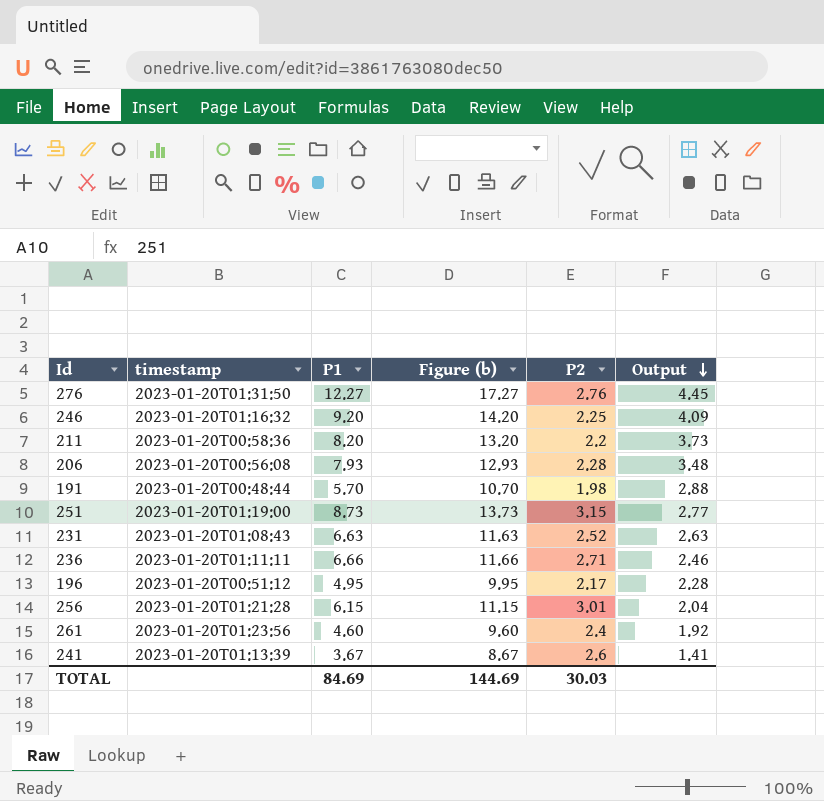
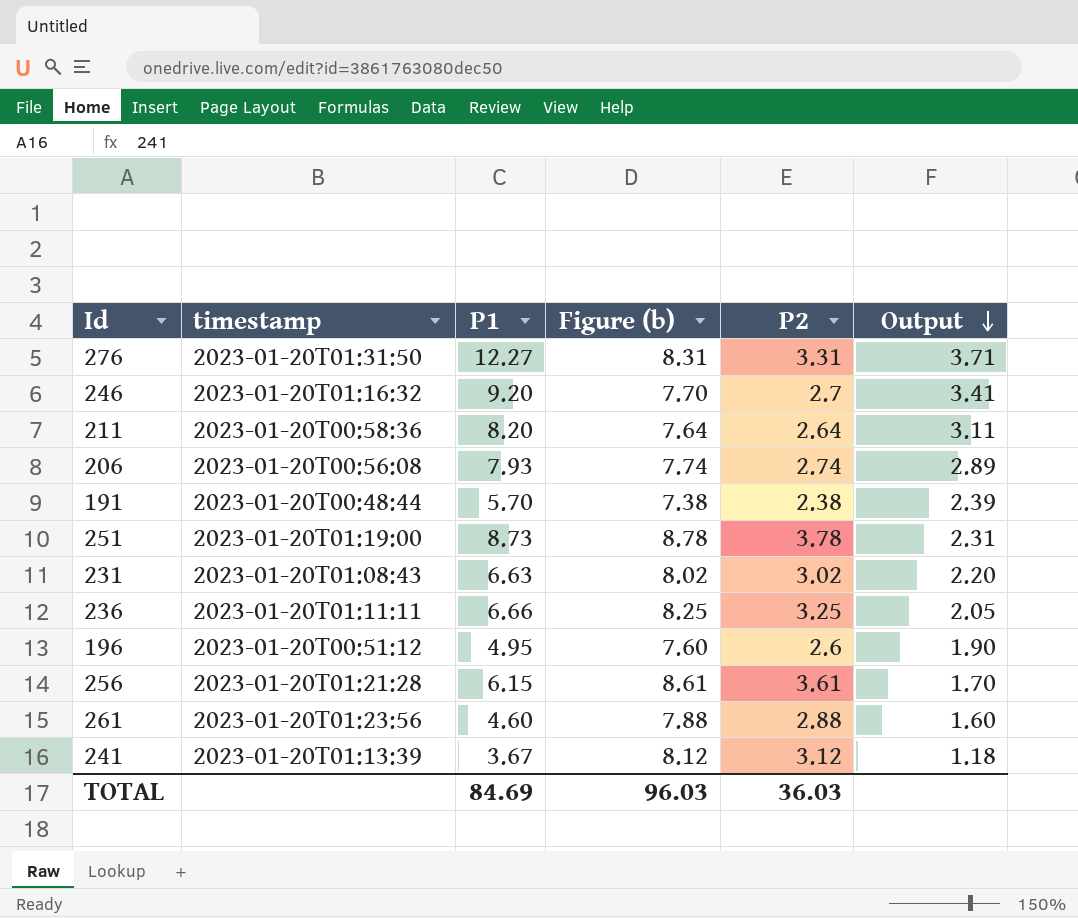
column Figure (b) | formula: [P1] + 5 -> [P2] + 5
276 | P2: 2.76 -> 3.31
276 | Output: 4.45 -> 3.71
246 | P2: 2.25 -> 2.7
246 | Output: 4.09 -> 3.41
211 | P2: 2.2 -> 2.64
211 | Output: 3.73 -> 3.11
206 | P2: 2.28 -> 2.74
206 | Output: 3.48 -> 2.89
191 | P2: 1.98 -> 2.38
191 | Output: 2.88 -> 2.39
251 | P2: 3.15 -> 3.78
251 | Output: 2.77 -> 2.31
231 | P2: 2.52 -> 3.02
231 | Output: 2.63 -> 2.20
236 | P2: 2.71 -> 3.25
236 | Output: 2.46 -> 2.05
196 | P2: 2.17 -> 2.6
196 | Output: 2.28 -> 1.90
256 | P2: 3.01 -> 3.61
256 | Output: 2.04 -> 1.70
261 | P2: 2.4 -> 2.88
261 | Output: 1.92 -> 1.60
241 | P2: 2.6 -> 3.12
241 | Output: 1.41 -> 1.18
TOTAL | Figure (b): 144.69 -> 96.03
TOTAL | P2: 30.03 -> 36.03

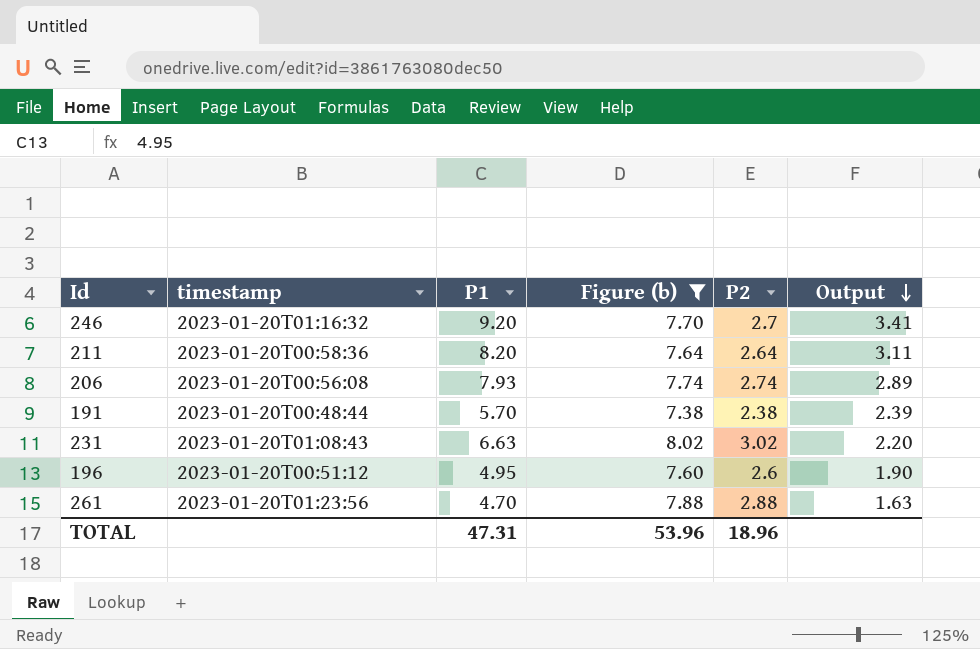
filter: none -> Figure (b) <= 8.02
261 | P1: 4.60 -> 4.70
261 | Output: 1.60 -> 1.63
TOTAL | P1: 84.69 -> 47.31
TOTAL | Figure (b): 96.03 -> 53.96
TOTAL | P2: 36.03 -> 18.96

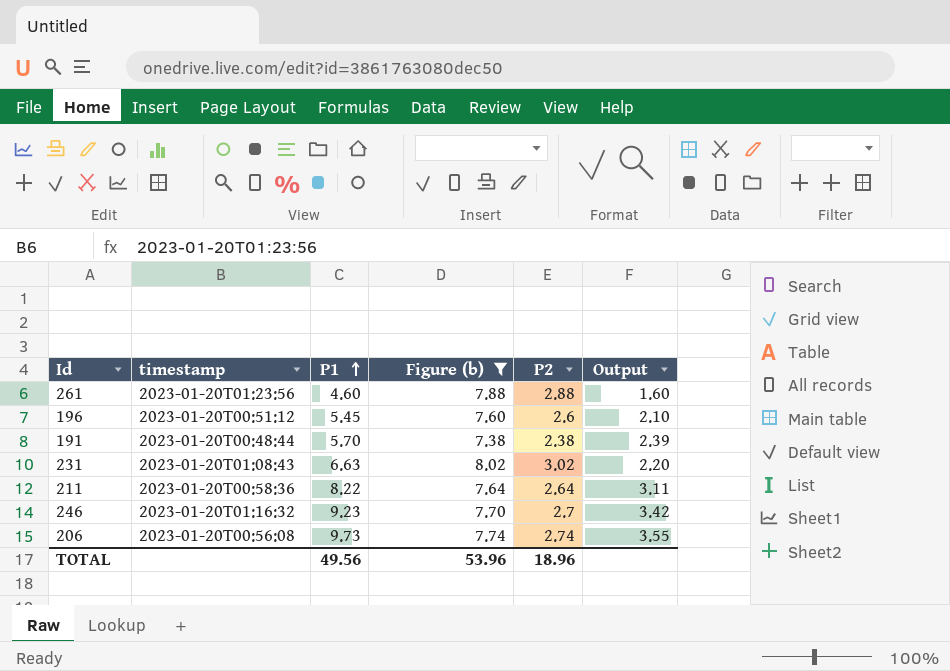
row order: Output descending -> P1 ascending
261 | P1: 4.70 -> 4.60
261 | Output: 1.63 -> 1.60
196 | P1: 4.95 -> 5.45
196 | Output: 1.90 -> 2.10
211 | P1: 8.20 -> 8.22
246 | P1: 9.20 -> 9.23
246 | Output: 3.41 -> 3.42
206 | P1: 7.93 -> 9.73
206 | Output: 2.89 -> 3.55
TOTAL | P1: 47.31 -> 49.56

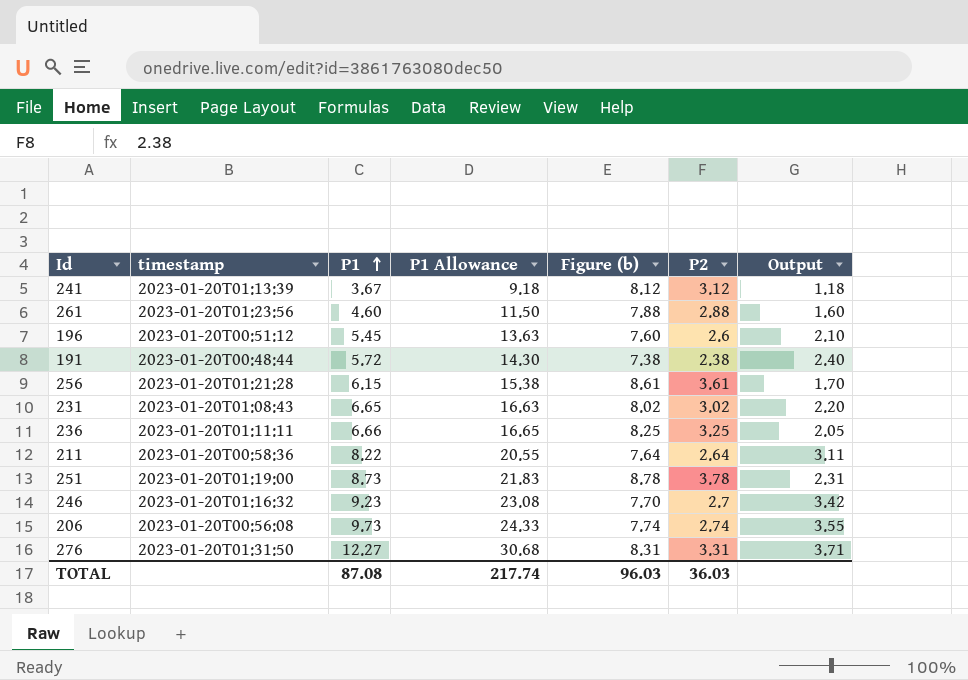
filter: Figure (b) <= 8.02 -> none
column P1 Allowance | formula: none -> [P1] * 2.5
191 | P1: 5.70 -> 5.72
191 | Output: 2.39 -> 2.40
231 | P1: 6.63 -> 6.65
TOTAL | P1: 49.56 -> 87.08
TOTAL | Figure (b): 53.96 -> 96.03
TOTAL | P2: 18.96 -> 36.03

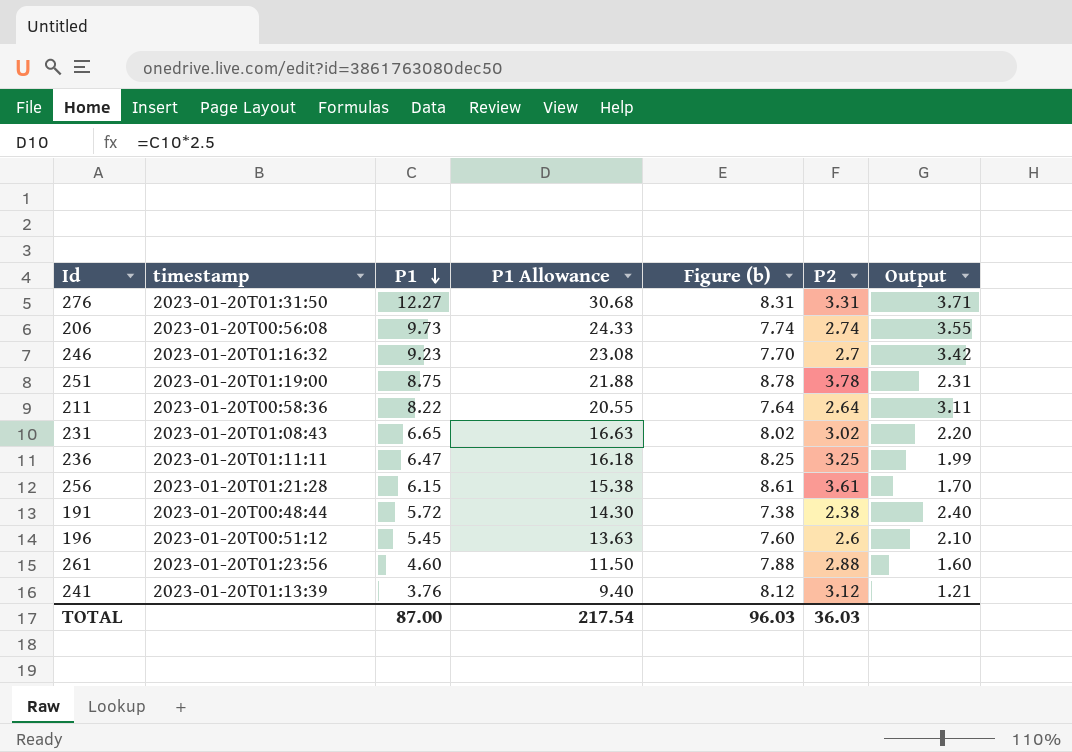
row order: P1 ascending -> P1 descending
251 | P1: 8.73 -> 8.75
251 | P1 Allowance: 21.83 -> 21.88
236 | P1: 6.66 -> 6.47
236 | P1 Allowance: 16.65 -> 16.18
236 | Output: 2.05 -> 1.99
241 | P1: 3.67 -> 3.76
241 | P1 Allowance: 9.18 -> 9.40
241 | Output: 1.18 -> 1.21
TOTAL | P1: 87.08 -> 87.00
TOTAL | P1 Allowance: 217.74 -> 217.54

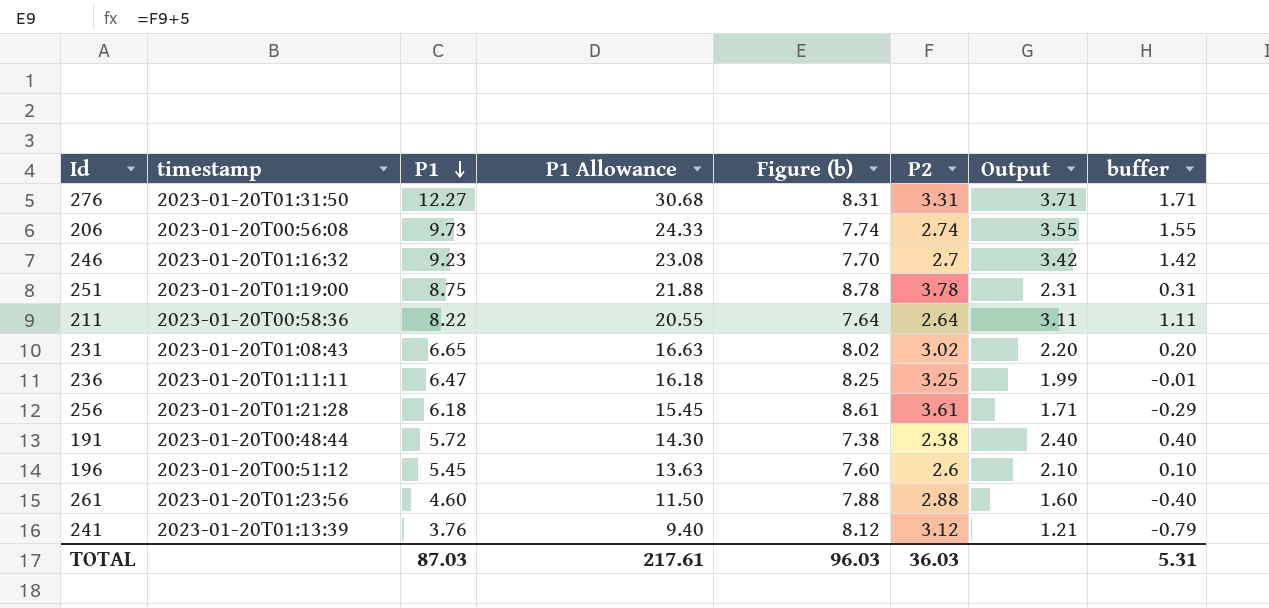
column buffer | formula: none -> [Output] - 2
256 | P1: 6.15 -> 6.18
256 | P1 Allowance: 15.38 -> 15.45
256 | Output: 1.70 -> 1.71
TOTAL | P1: 87.00 -> 87.03
TOTAL | P1 Allowance: 217.54 -> 217.61

